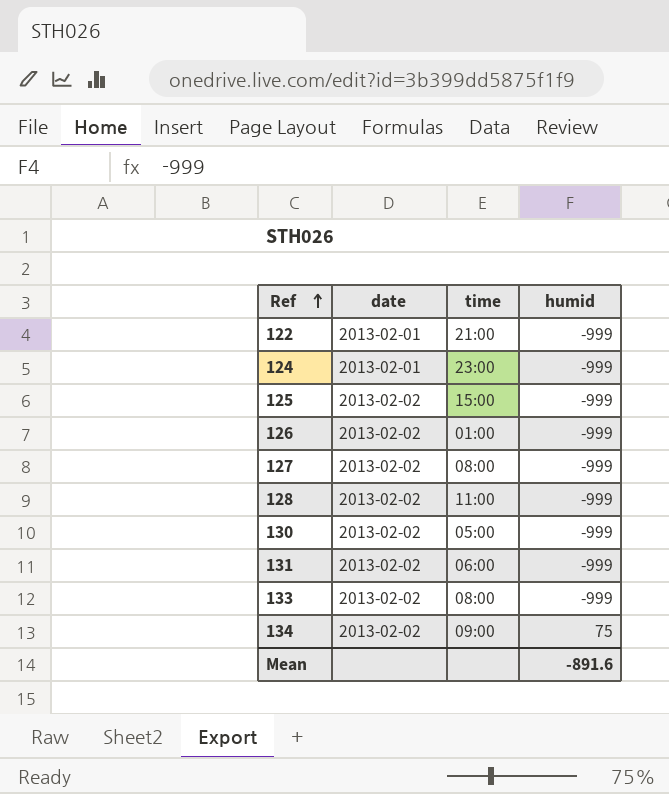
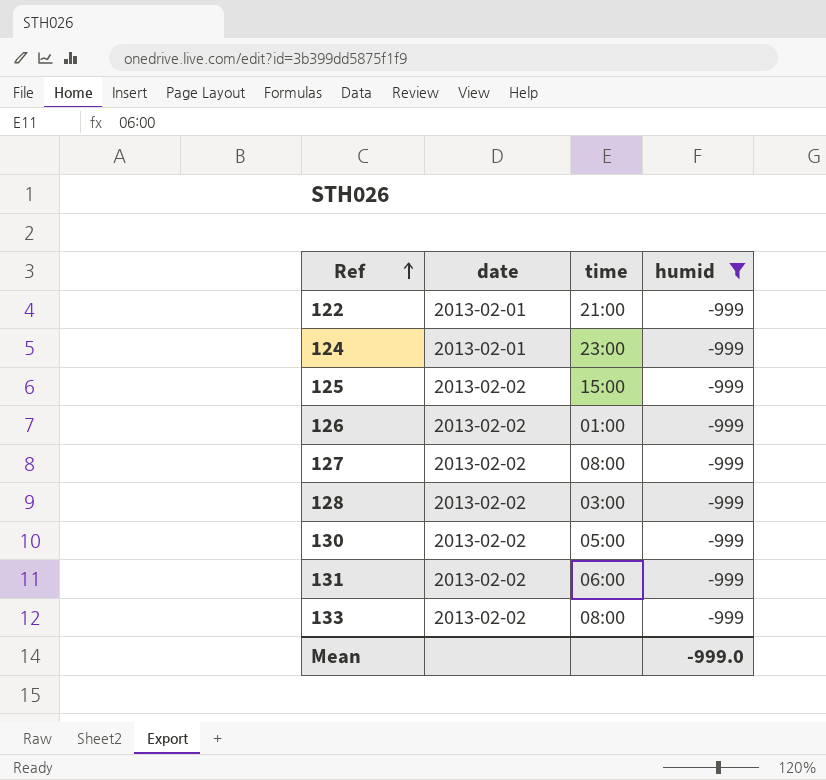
filter: none -> humid = -999
128 | time: 11:00 -> 03:00
Mean | humid: -891.6 -> -999.0

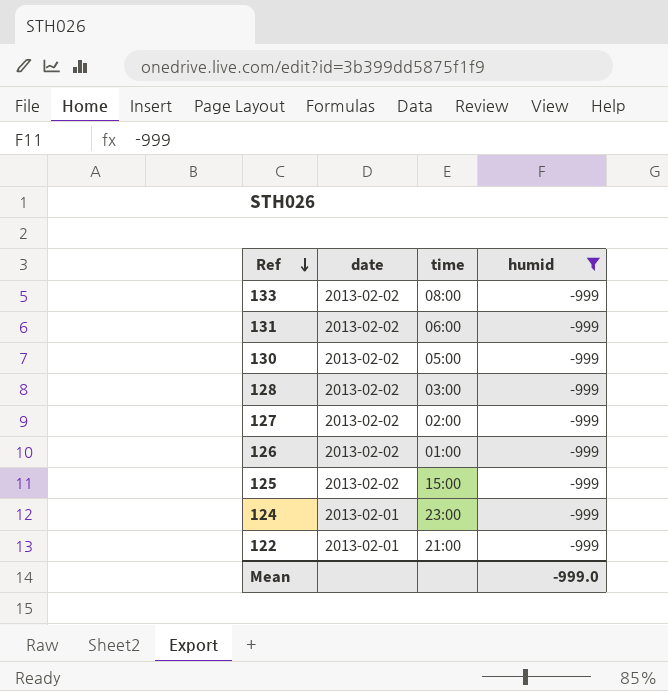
row order: Ref ascending -> Ref descending
127 | time: 08:00 -> 02:00

